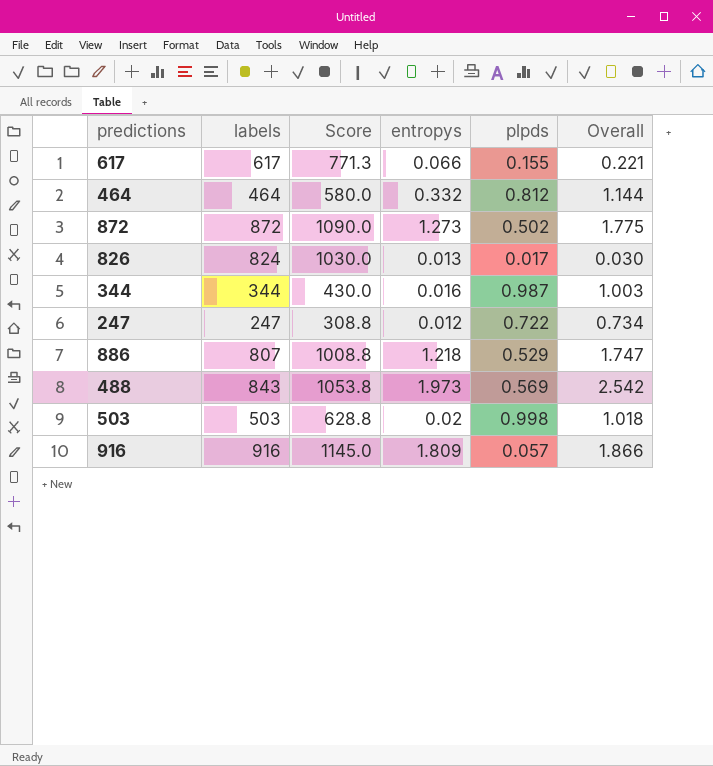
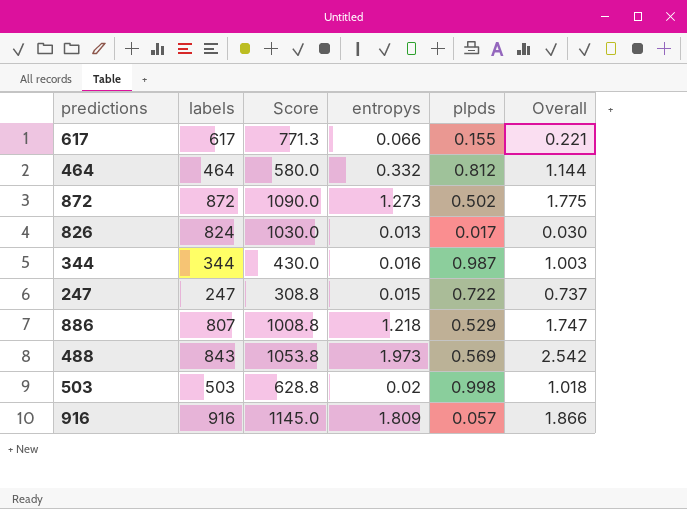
247 | entropys: 0.012 -> 0.015
247 | Overall: 0.734 -> 0.737

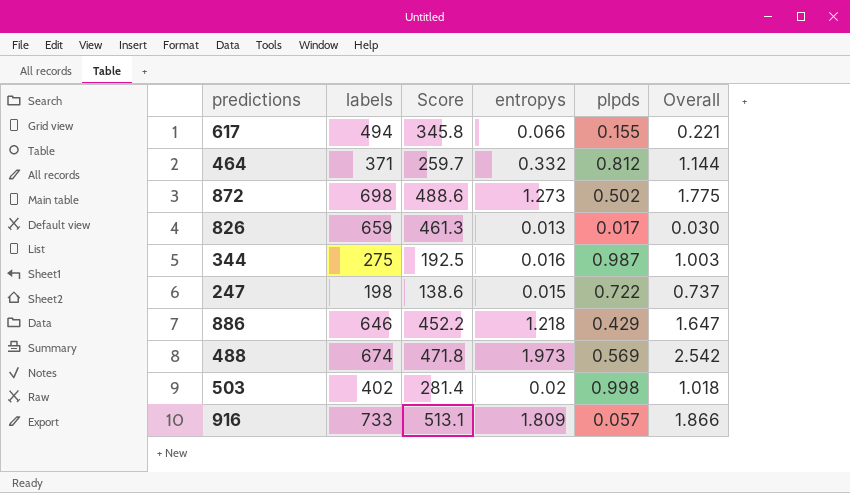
column Score | formula: [labels] * 1.25 -> [labels] * 0.7
617 | labels: 617 -> 494
464 | labels: 464 -> 371
872 | labels: 872 -> 698
826 | labels: 824 -> 659
344 | labels: 344 -> 275
247 | labels: 247 -> 198
886 | labels: 807 -> 646
886 | plpds: 0.529 -> 0.429
886 | Overall: 1.747 -> 1.647
488 | labels: 843 -> 674
503 | labels: 503 -> 402
916 | labels: 916 -> 733

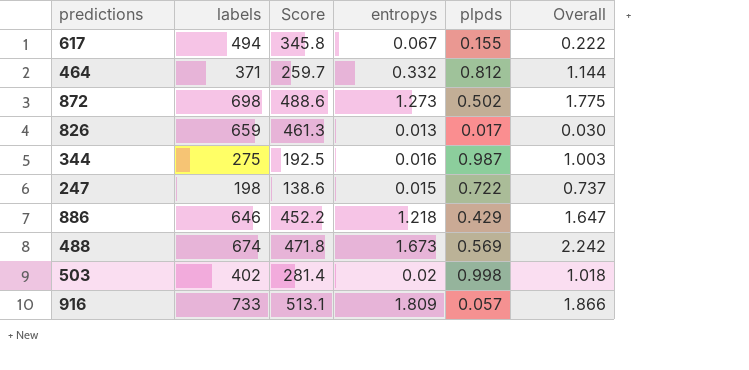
617 | entropys: 0.066 -> 0.067
617 | Overall: 0.221 -> 0.222
488 | entropys: 1.973 -> 1.673
488 | Overall: 2.542 -> 2.242

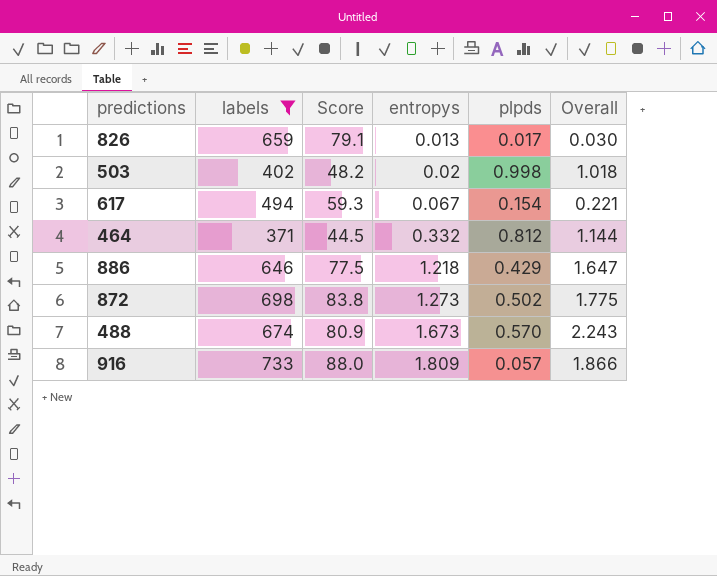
filter: none -> labels >= 371
row order: none -> entropys ascending
column Score | formula: [labels] * 0.7 -> [labels] * 0.12
617 | plpds: 0.155 -> 0.154
617 | Overall: 0.222 -> 0.221
488 | plpds: 0.569 -> 0.570
488 | Overall: 2.242 -> 2.243

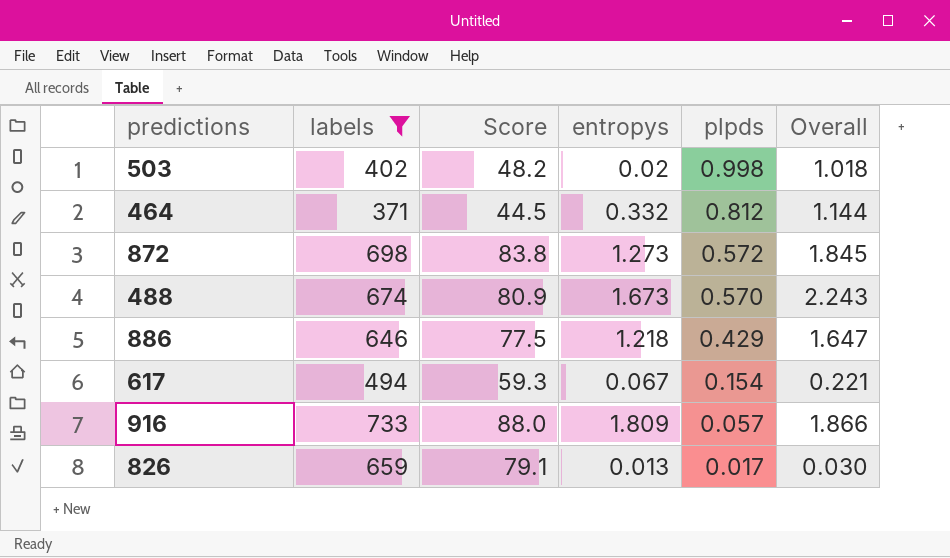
row order: entropys ascending -> plpds descending
872 | plpds: 0.502 -> 0.572
872 | Overall: 1.775 -> 1.845

